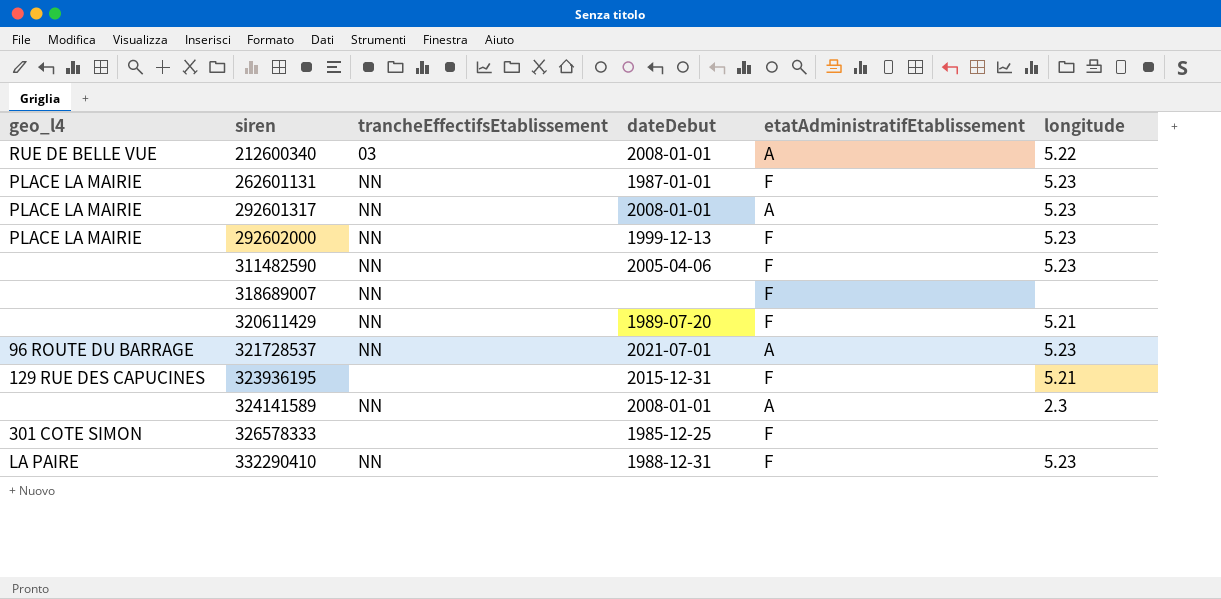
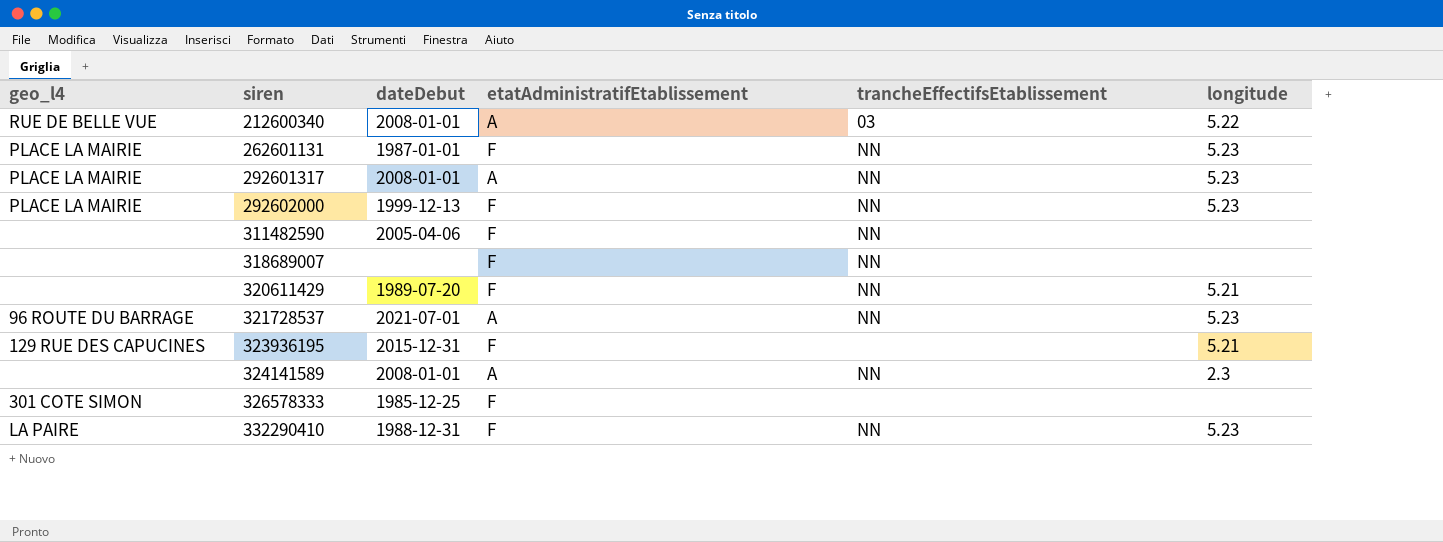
column trancheEffectifsEtablissement | position: 3 -> 5
311482590 | longitude: 5.23 -> none

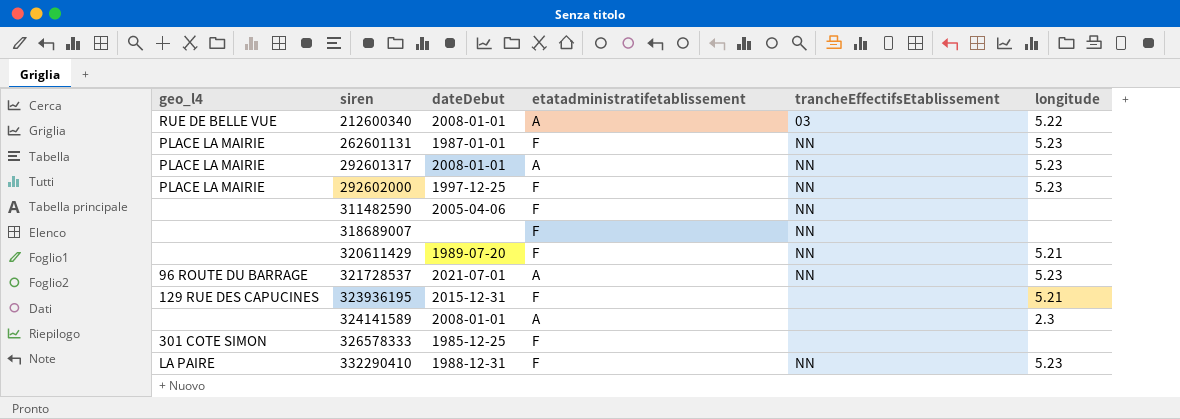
column name: etatAdministratifEtablissement -> etatadministratifetablissement
292602000 | dateDebut: 1999-12-13 -> 1997-12-25
324141589 | trancheEffectifsEtablissement: NN -> none

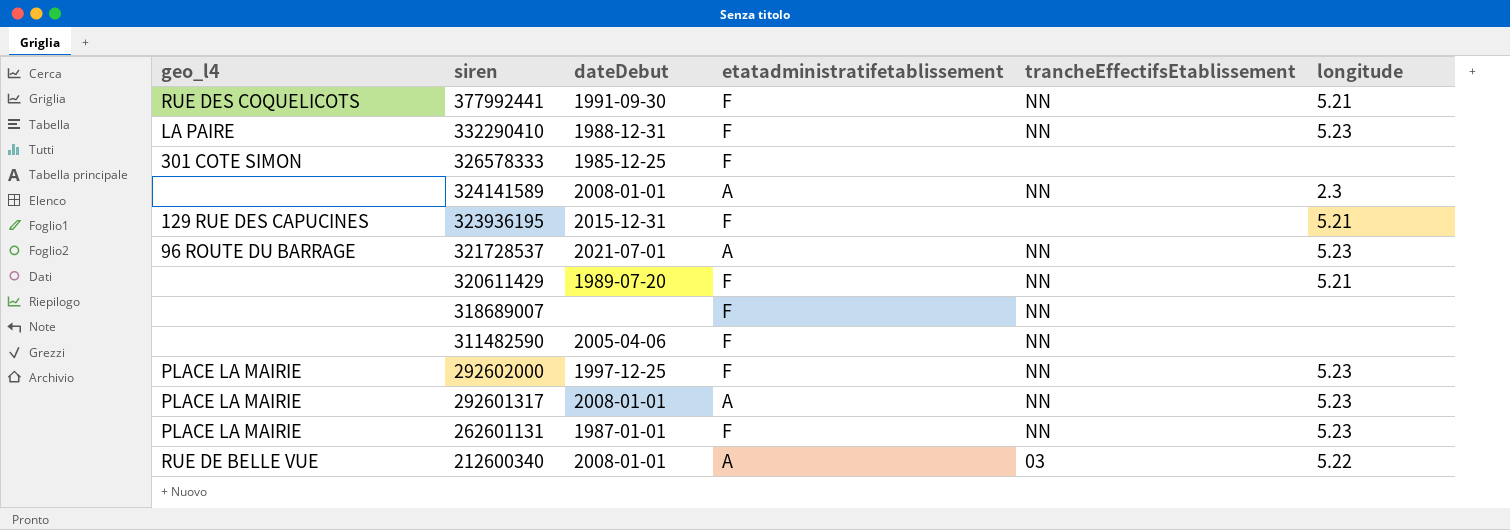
row order: siren ascending -> siren descending
row 377992441: none -> RUE DES COQUELICOTS | 1991-09-30 | F | NN | 5.21
324141589 | trancheEffectifsEtablissement: none -> NN

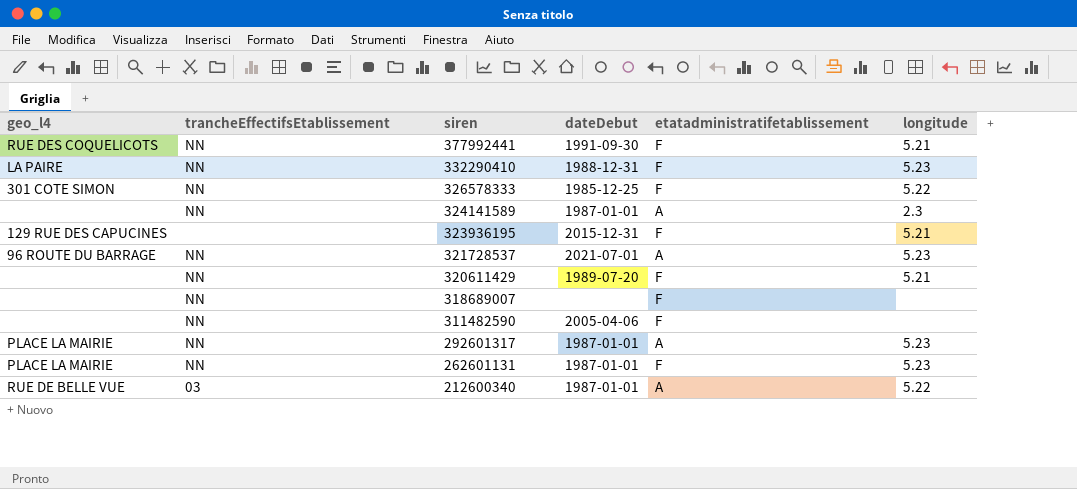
column trancheEffectifsEtablissement | position: 5 -> 2
row 292602000: PLACE LA MAIRIE | 1997-12-25 | F | NN | 5.23 -> none
326578333 | trancheEffectifsEtablissement: none -> NN
326578333 | longitude: none -> 5.22
324141589 | dateDebut: 2008-01-01 -> 1987-01-01
292601317 | dateDebut: 2008-01-01 -> 1987-01-01
212600340 | dateDebut: 2008-01-01 -> 1987-01-01

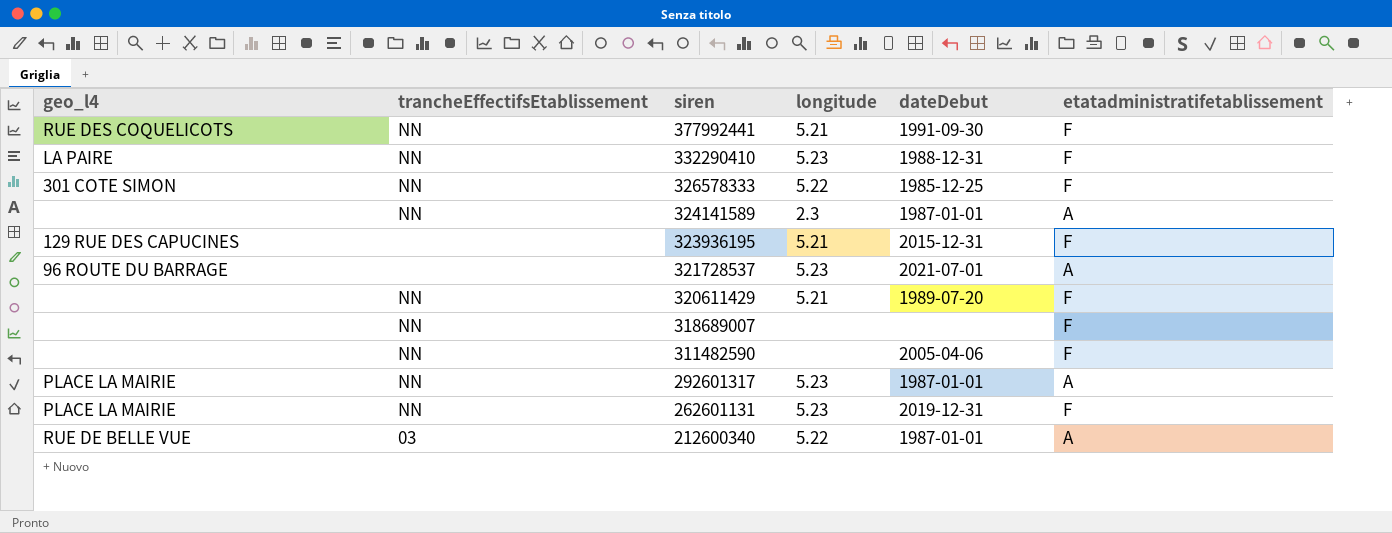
column longitude | position: 6 -> 4
321728537 | trancheEffectifsEtablissement: NN -> none
262601131 | dateDebut: 1987-01-01 -> 2019-12-31

